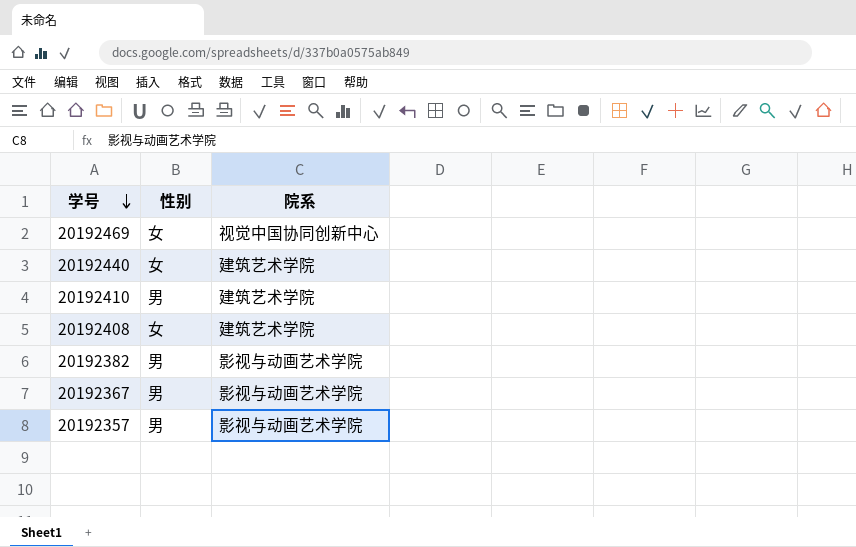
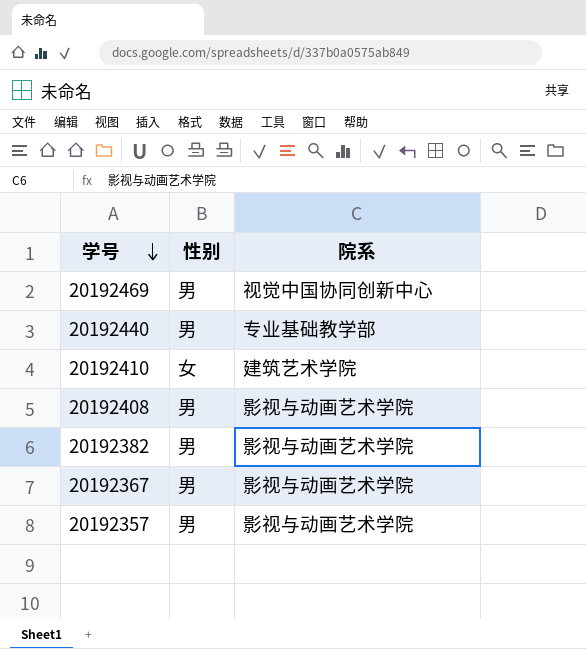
20192469 | 性别: 女 -> 男
20192440 | 性别: 女 -> 男
20192440 | 院系: 建筑艺术学院 -> 专业基础教学部
20192410 | 性别: 男 -> 女
20192408 | 性别: 女 -> 男
20192408 | 院系: 建筑艺术学院 -> 影视与动画艺术学院

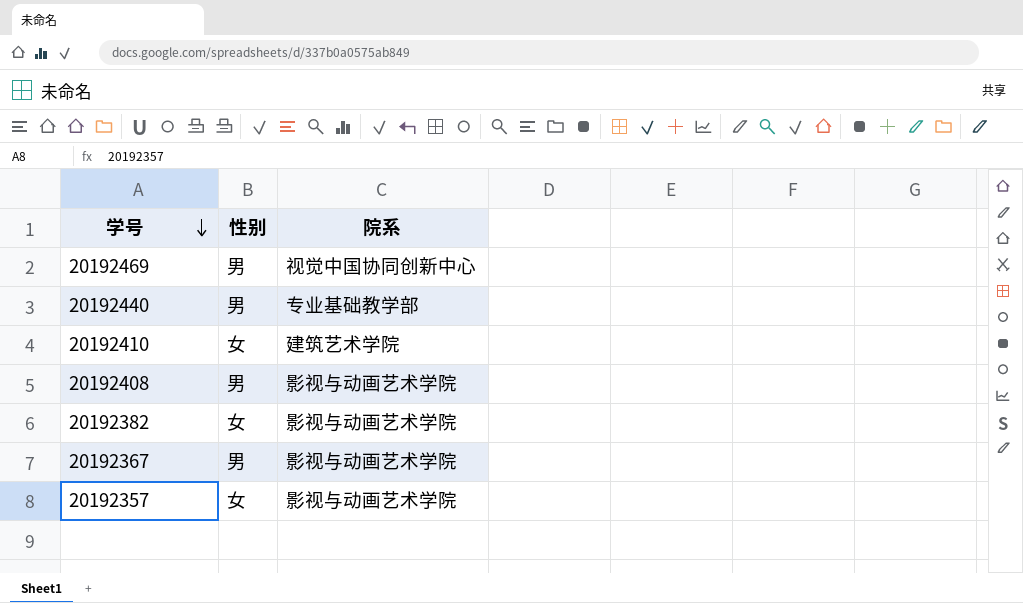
20192382 | 性别: 男 -> 女
20192357 | 性别: 男 -> 女

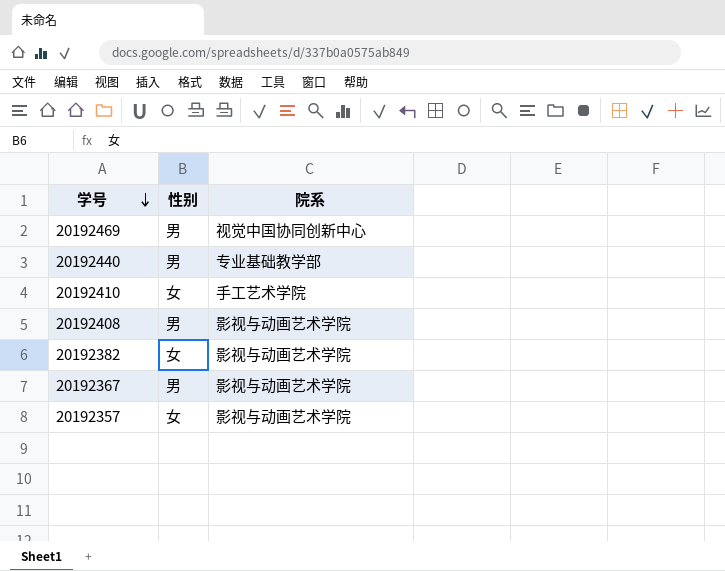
20192410 | 院系: 建筑艺术学院 -> 手工艺术学院

